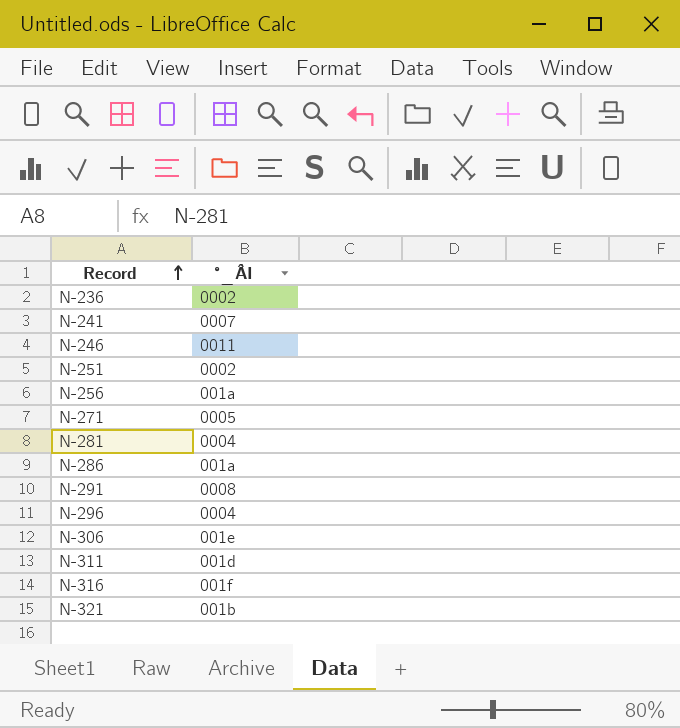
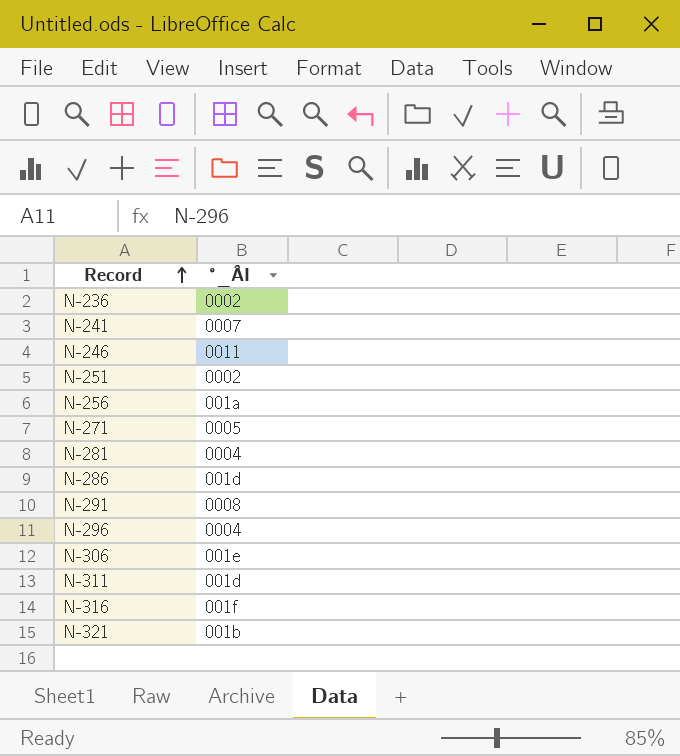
N-286 | °_ÂI: 001a -> 001d

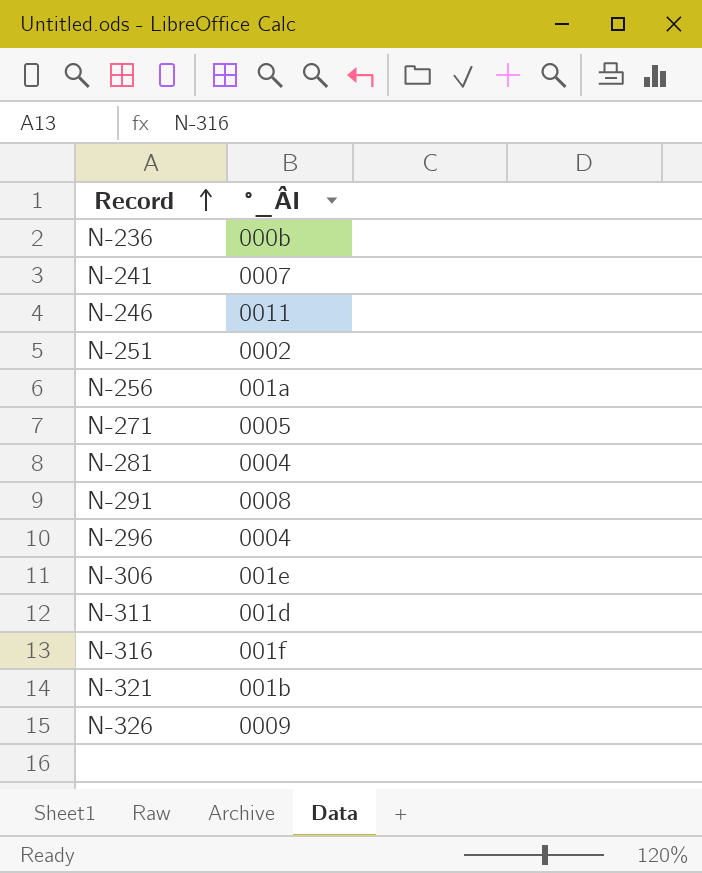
row N-286: 001d -> none
N-236 | °_ÂI: 0002 -> 000b
row N-326: none -> 0009

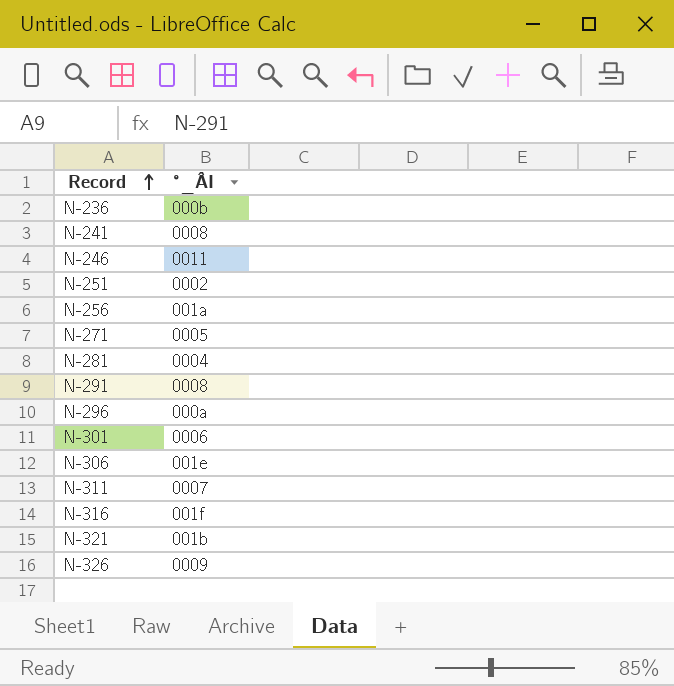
N-241 | °_ÂI: 0007 -> 0008
N-296 | °_ÂI: 0004 -> 000a
row N-301: none -> 0006
N-311 | °_ÂI: 001d -> 0007

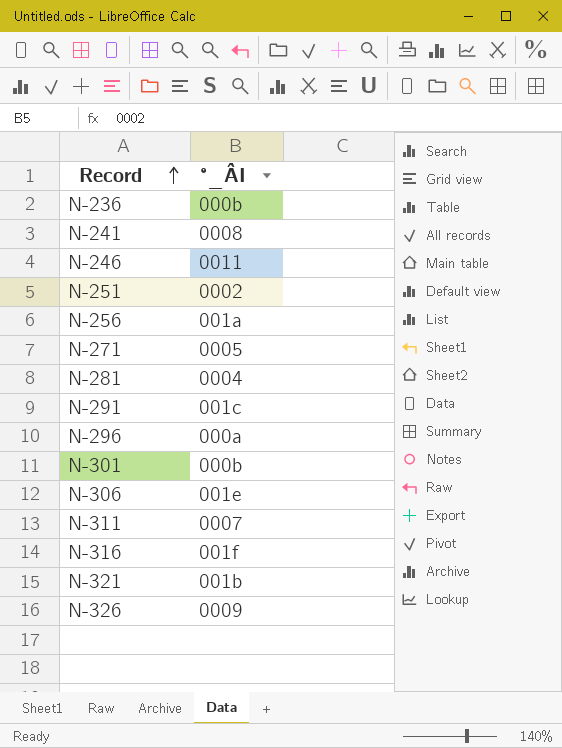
N-291 | °_ÂI: 0008 -> 001c
N-301 | °_ÂI: 0006 -> 000b

